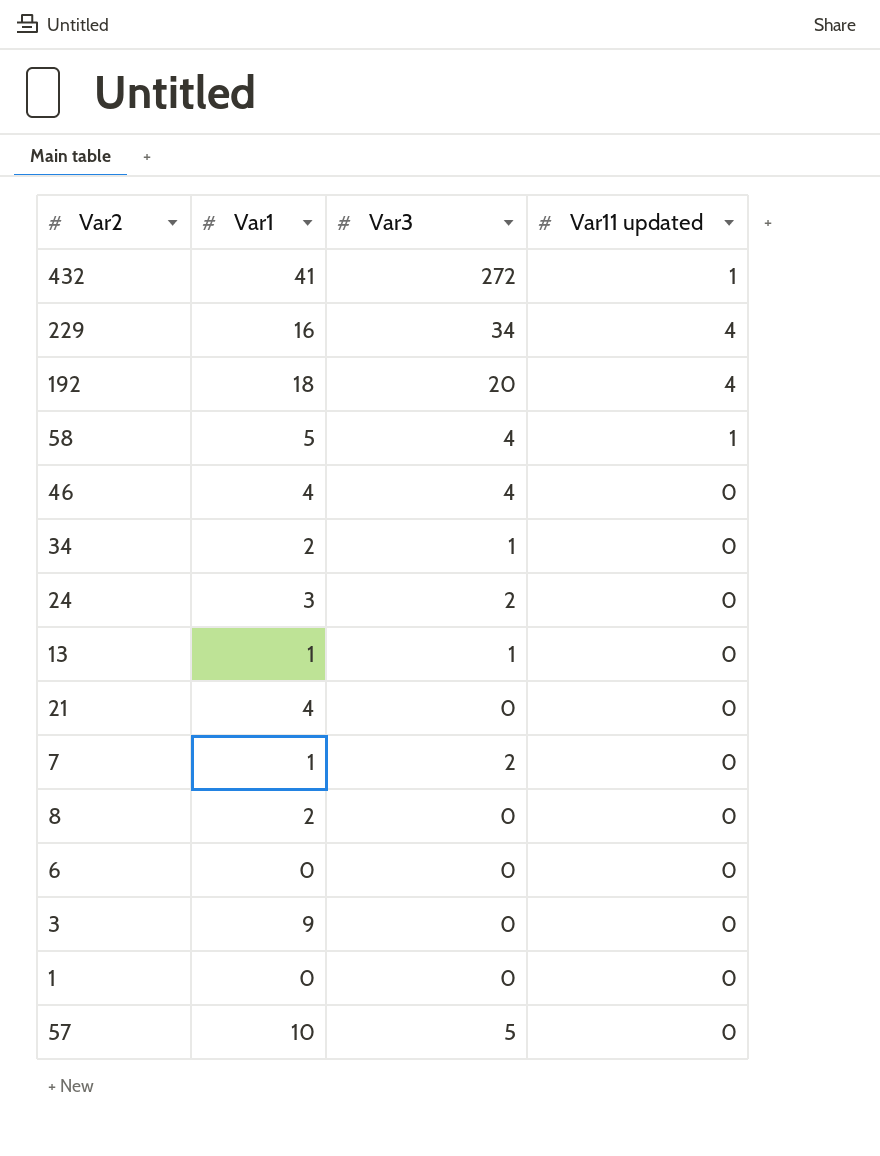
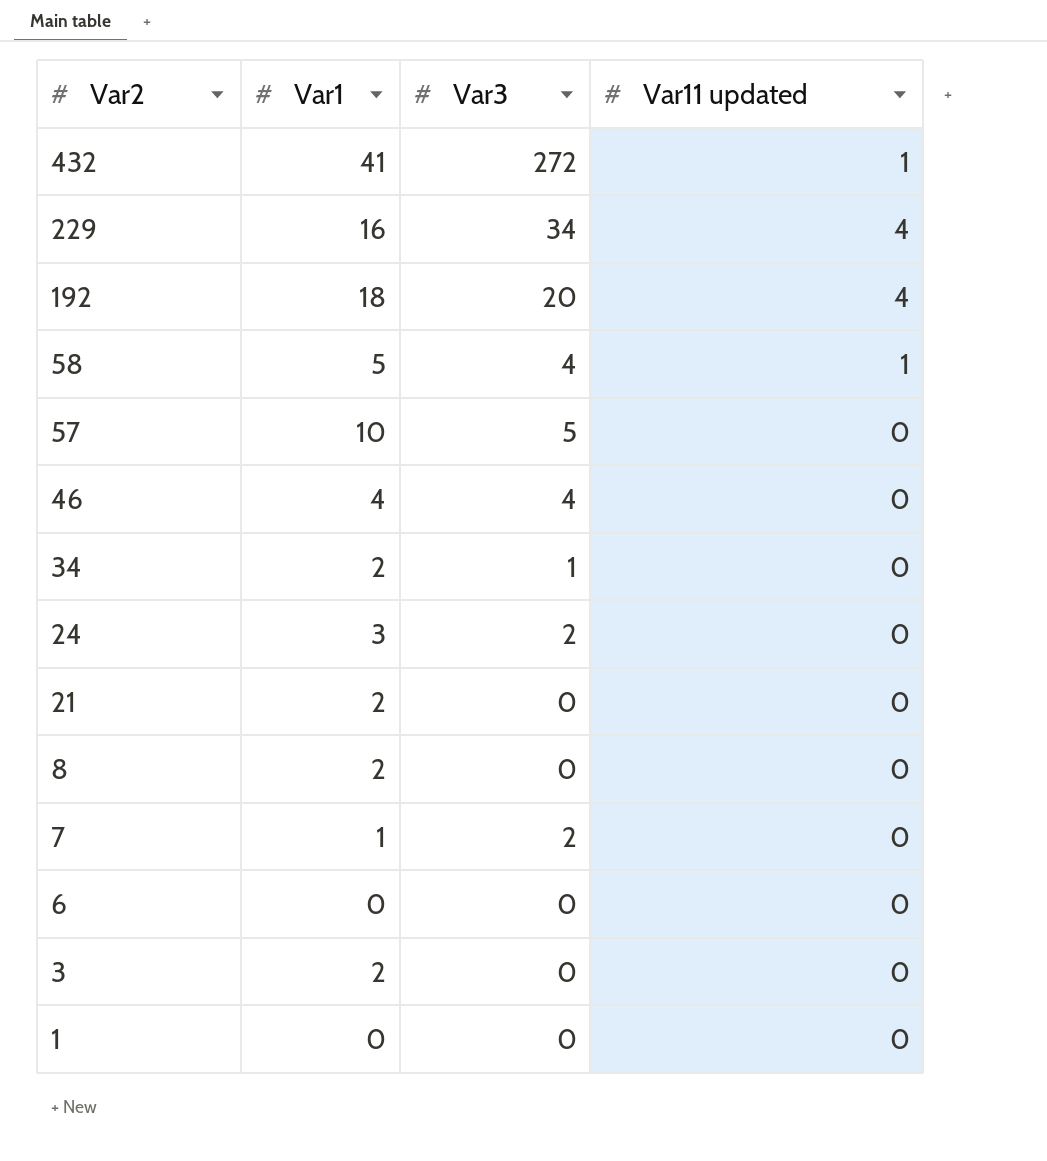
row order: none -> Var2 descending
row 13: 1 | 1 | 0 -> none
21 | Var1: 4 -> 2
3 | Var1: 9 -> 2

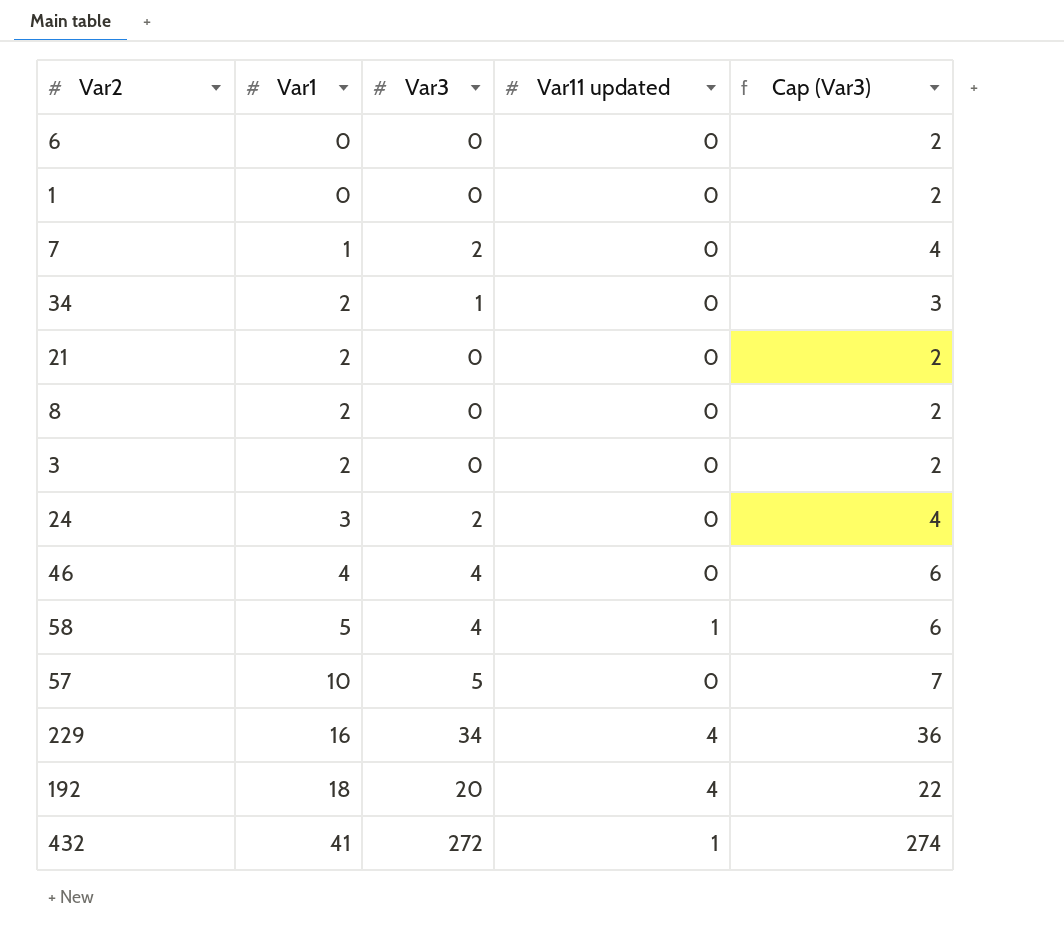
row order: Var2 descending -> Var1 ascending
column Cap (Var3) | formula: none -> [Var3] + 2

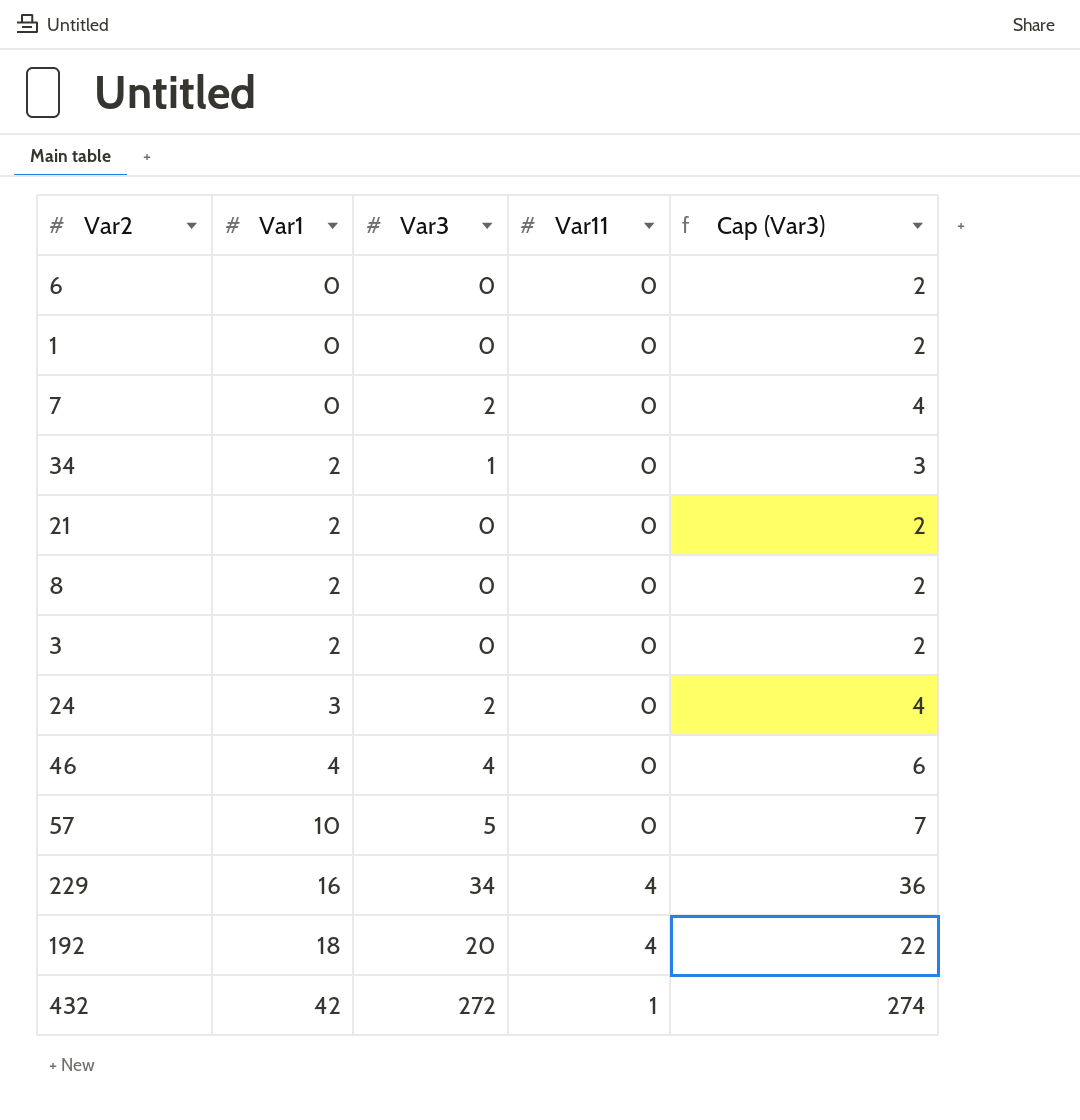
column name: Var11 updated -> Var11
row 58: 5 | 4 | 1 | 6 -> none
7 | Var1: 1 -> 0
432 | Var1: 41 -> 42

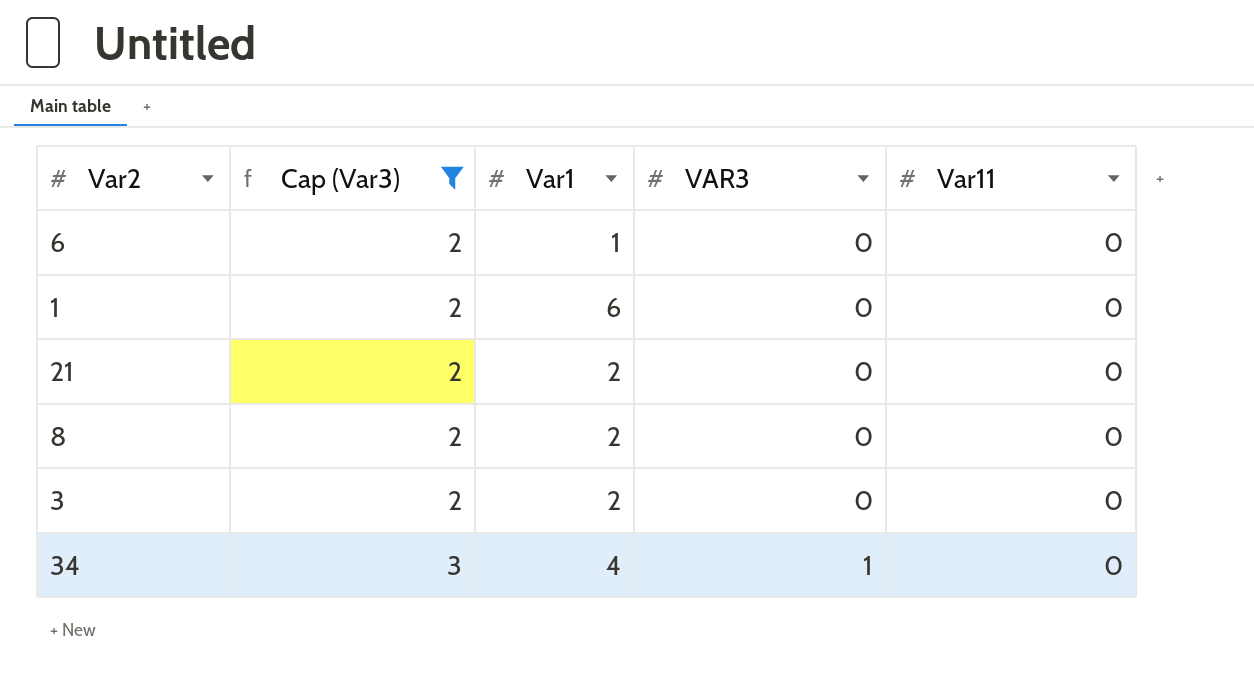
filter: none -> Cap (Var3) <= 3
row order: Var1 ascending -> Cap (Var3) ascending
column Cap (Var3) | position: 5 -> 2
column name: Var3 -> VAR3
6 | Var1: 0 -> 1
1 | Var1: 0 -> 6
34 | Var1: 2 -> 4

